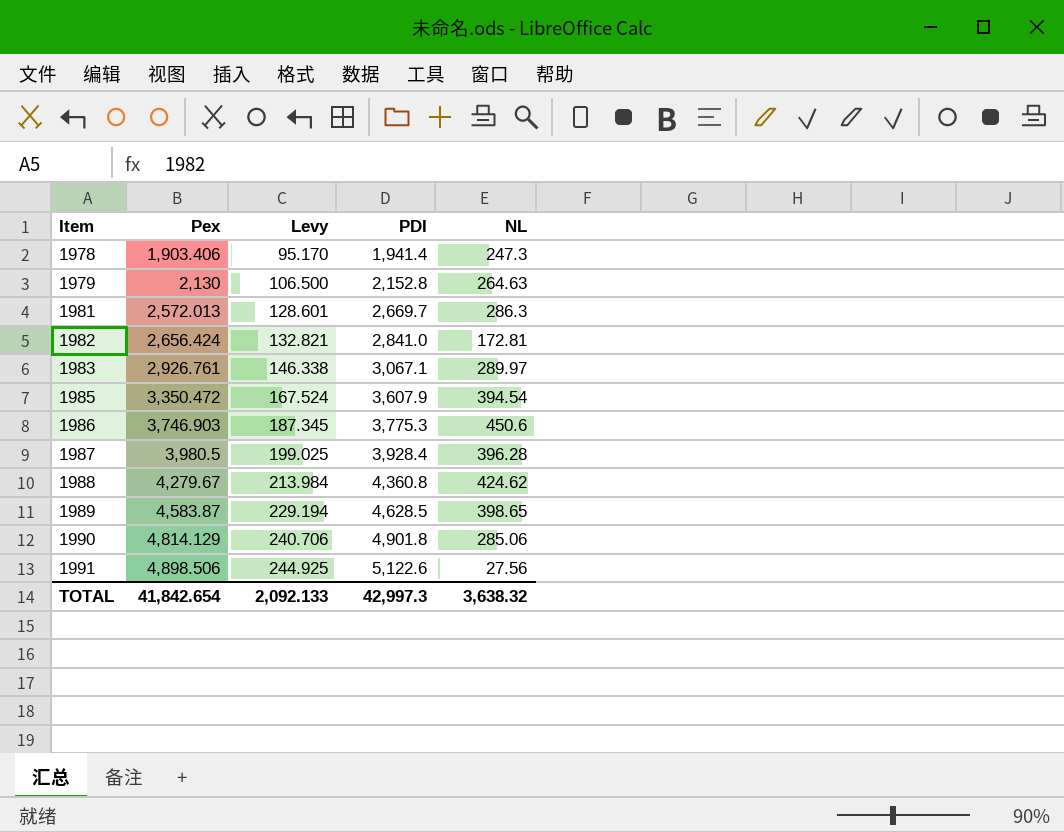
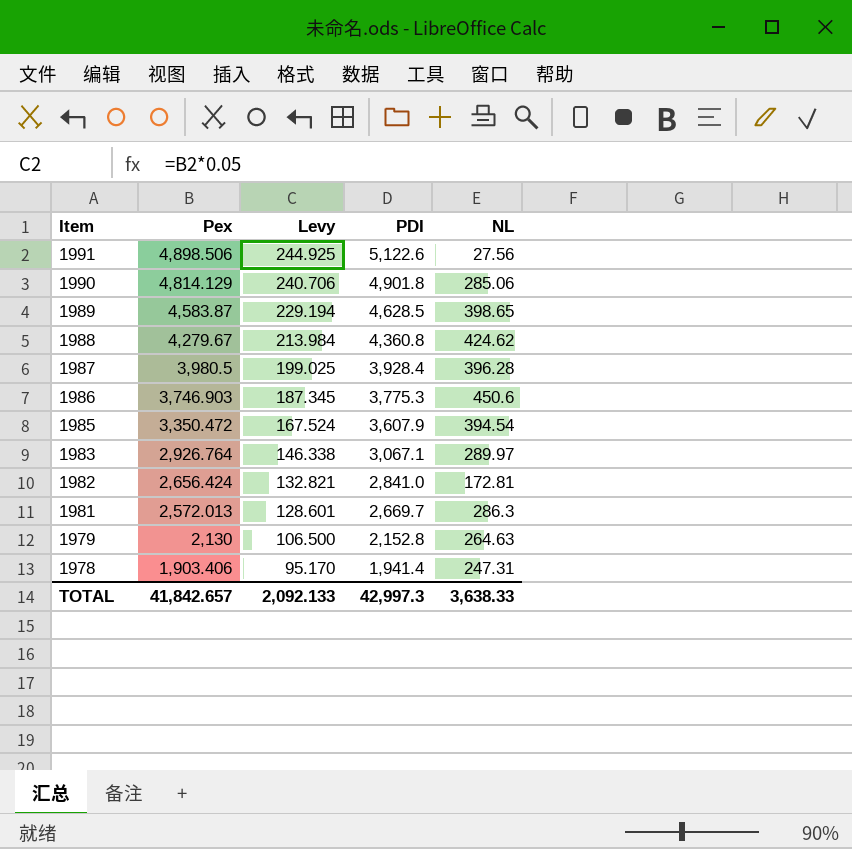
row order: Item ascending -> Item descending
1983 | Pex: 2,926.761 -> 2,926.764
1978 | NL: 247.3 -> 247.31
TOTAL | Pex: 41,842.654 -> 41,842.657
TOTAL | NL: 3,638.32 -> 3,638.33

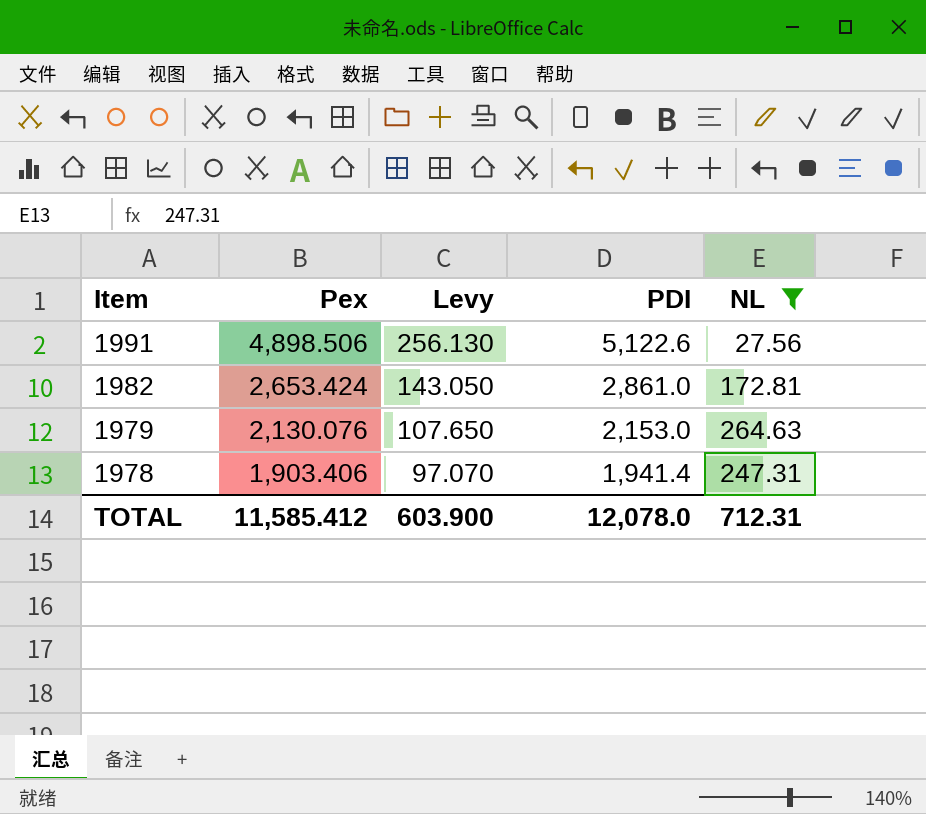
filter: none -> NL <= 264.63
column Levy | formula: [Pex] * 0.05 -> [PDI] * 0.05
1982 | Pex: 2,656.424 -> 2,653.424
1982 | PDI: 2,841.0 -> 2,861.0
1979 | Pex: 2,130 -> 2,130.076
1979 | PDI: 2,152.8 -> 2,153.0
TOTAL | Pex: 41,842.657 -> 11,585.412
TOTAL | Levy: 2,092.133 -> 603.900
TOTAL | PDI: 42,997.3 -> 12,078.0
TOTAL | NL: 3,638.33 -> 712.31

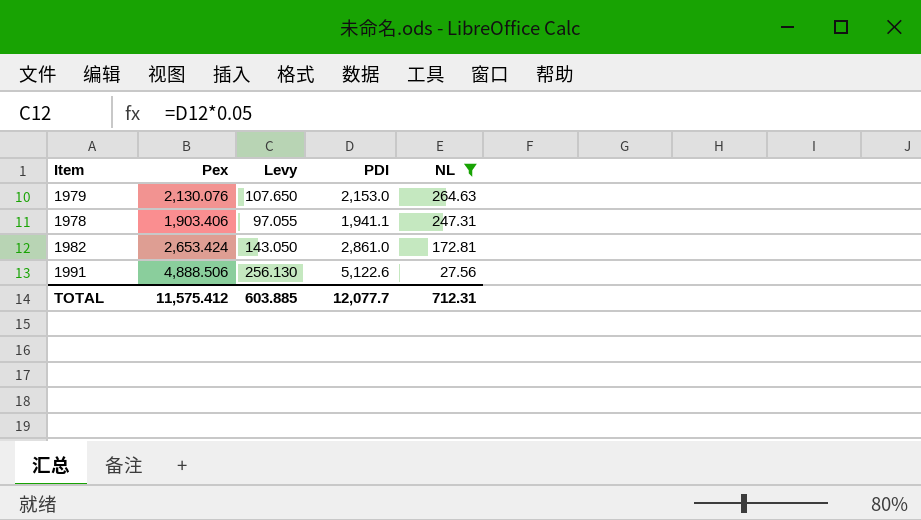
row order: Item descending -> NL descending
1978 | Levy: 97.070 -> 97.055
1978 | PDI: 1,941.4 -> 1,941.1
1991 | Pex: 4,898.506 -> 4,888.506
TOTAL | Pex: 11,585.412 -> 11,575.412
TOTAL | Levy: 603.900 -> 603.885
TOTAL | PDI: 12,078.0 -> 12,077.7

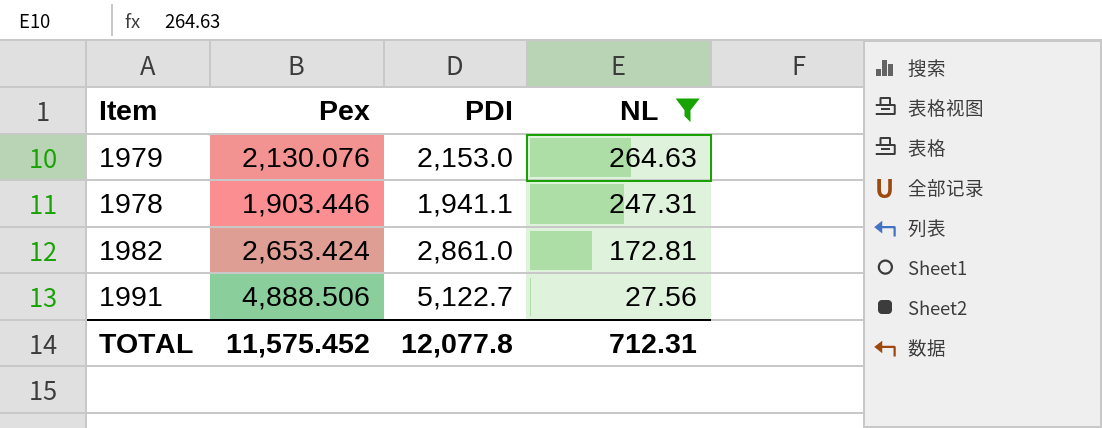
column Levy | formula: [PDI] * 0.05 -> none
1978 | Pex: 1,903.406 -> 1,903.446
1991 | PDI: 5,122.6 -> 5,122.7
TOTAL | Pex: 11,575.412 -> 11,575.452
TOTAL | PDI: 12,077.7 -> 12,077.8

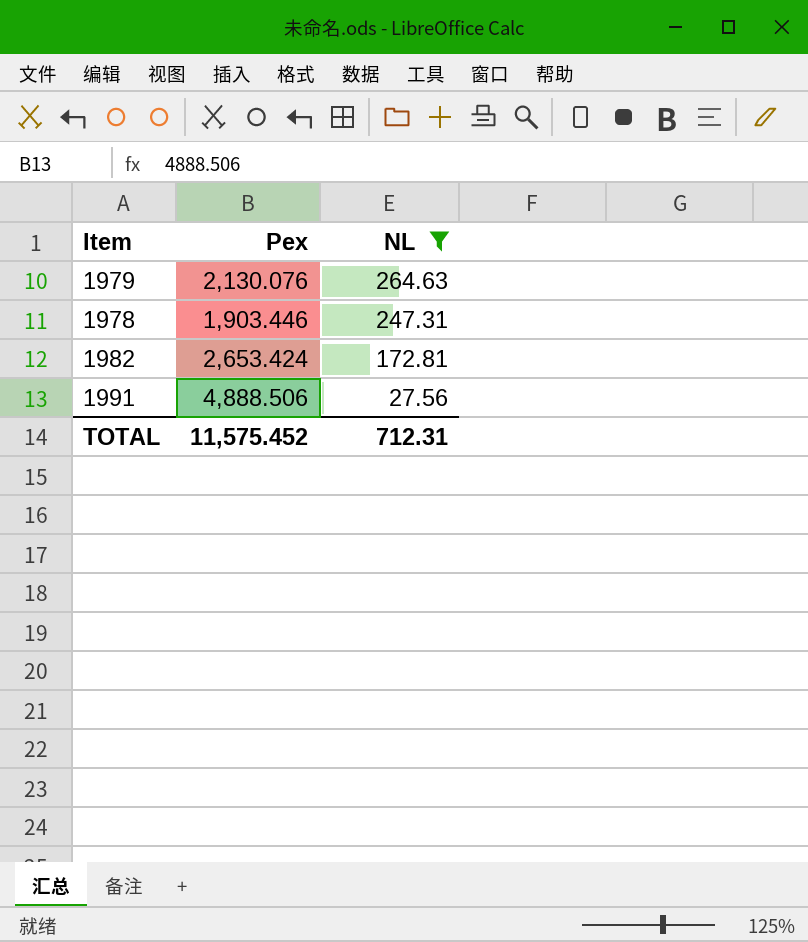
column PDI | position: 3 -> none

